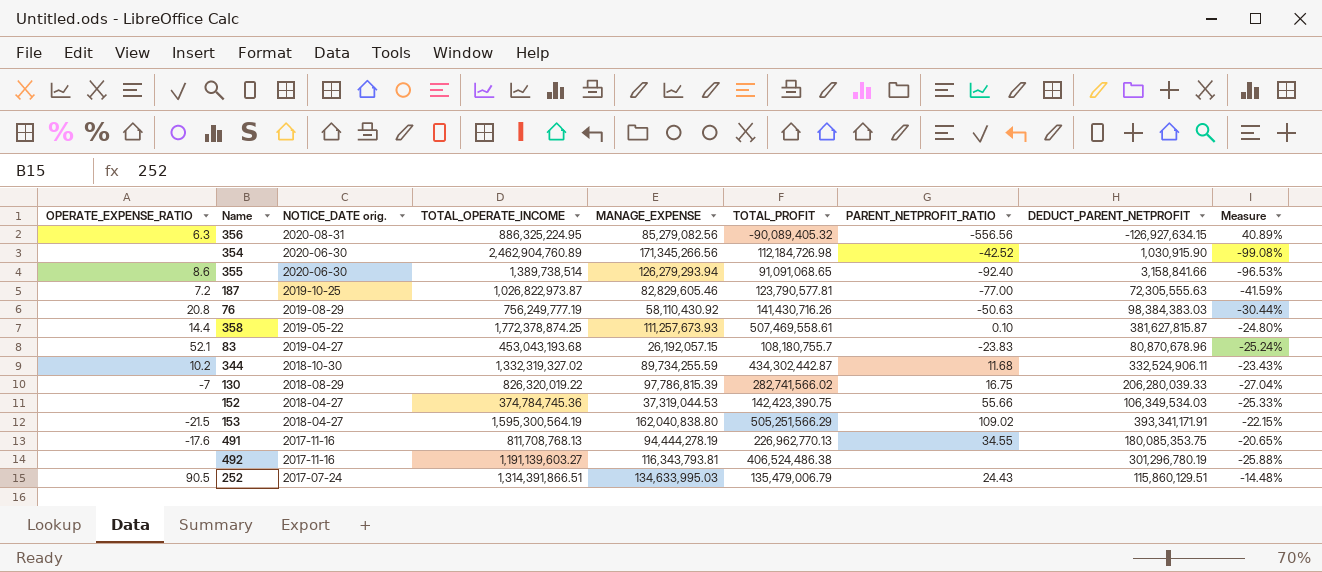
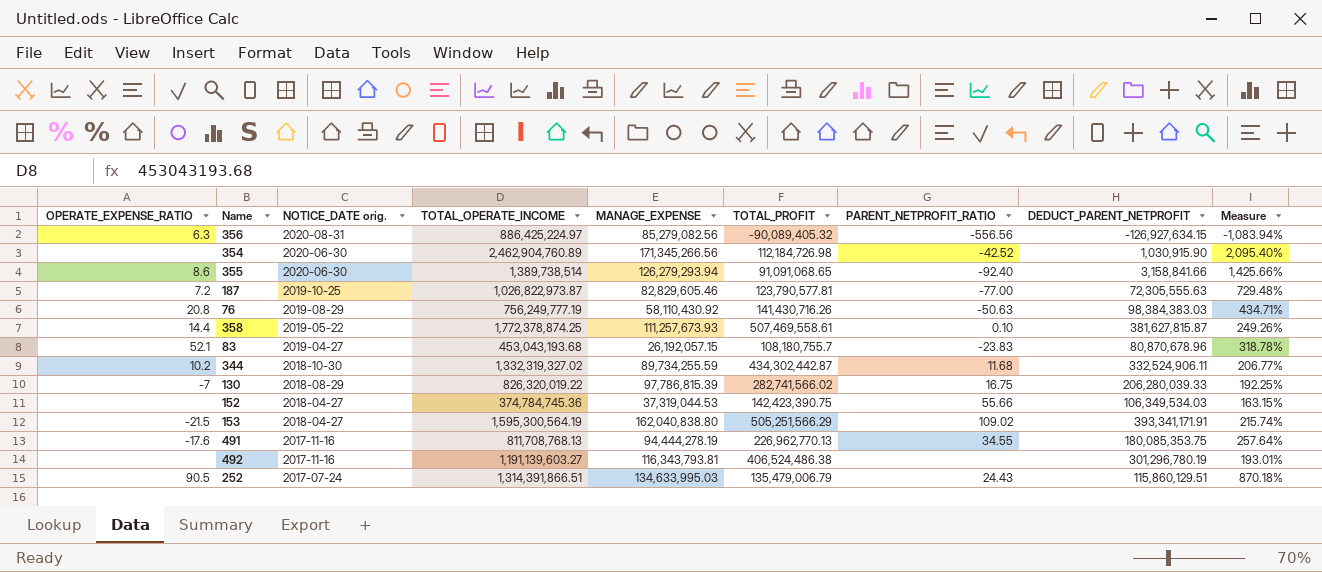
column Measure | formula: ([DEDUCT_PARENT_NETPROFIT] - [TOTAL_PROFIT]) / [TOTAL_PROFIT] -> ([TOTAL_OPERATE_INCOME] - [TOTAL_PROFIT]) / [TOTAL_PROFIT]
356 | TOTAL_OPERATE_INCOME: 886,325,224.95 -> 886,425,224.97

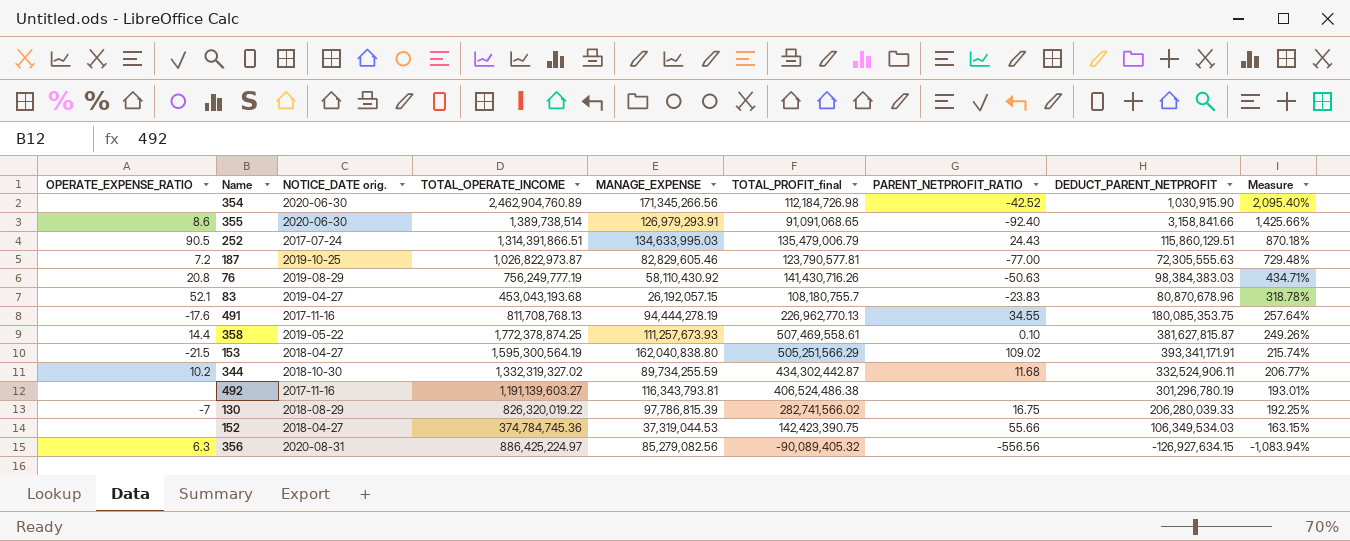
row order: NOTICE_DATE orig. descending -> Measure descending
column name: TOTAL_PROFIT -> TOTAL_PROFIT_final
355 | MANAGE_EXPENSE: 126,279,293.94 -> 126,979,293.91

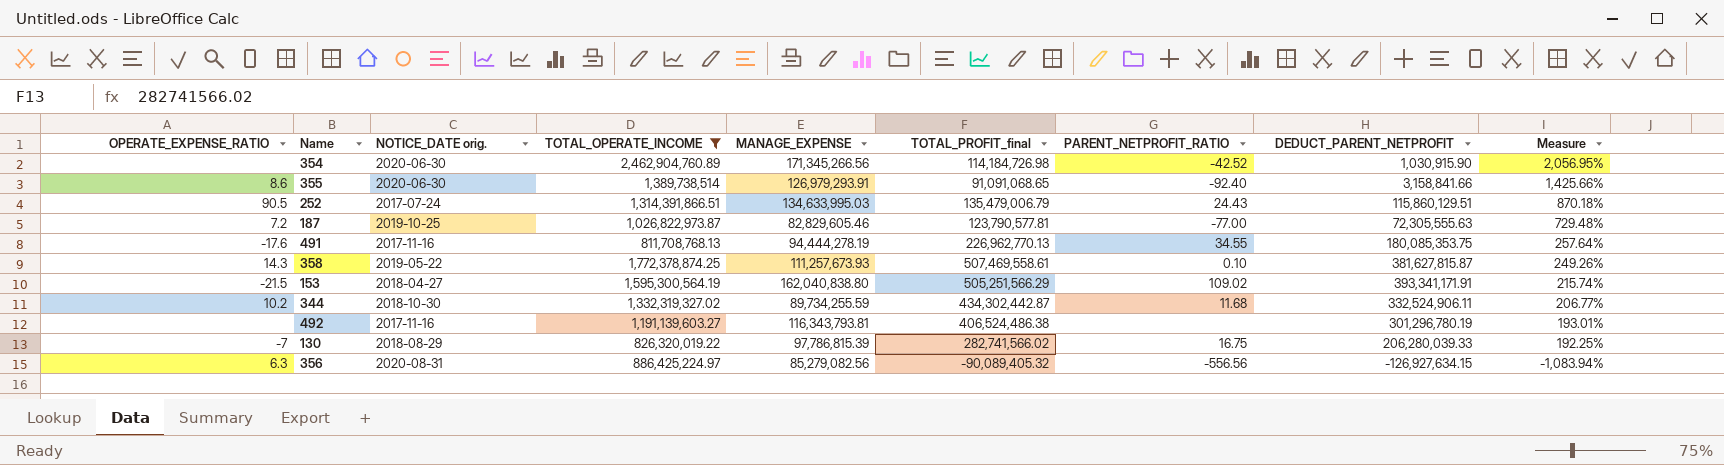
filter: none -> TOTAL_OPERATE_INCOME >= 811,708,768.13
354 | TOTAL_PROFIT_final: 112,184,726.98 -> 114,184,726.98
354 | Measure: 2,095.40% -> 2,056.95%
358 | OPERATE_EXPENSE_RATIO: 14.4 -> 14.3

